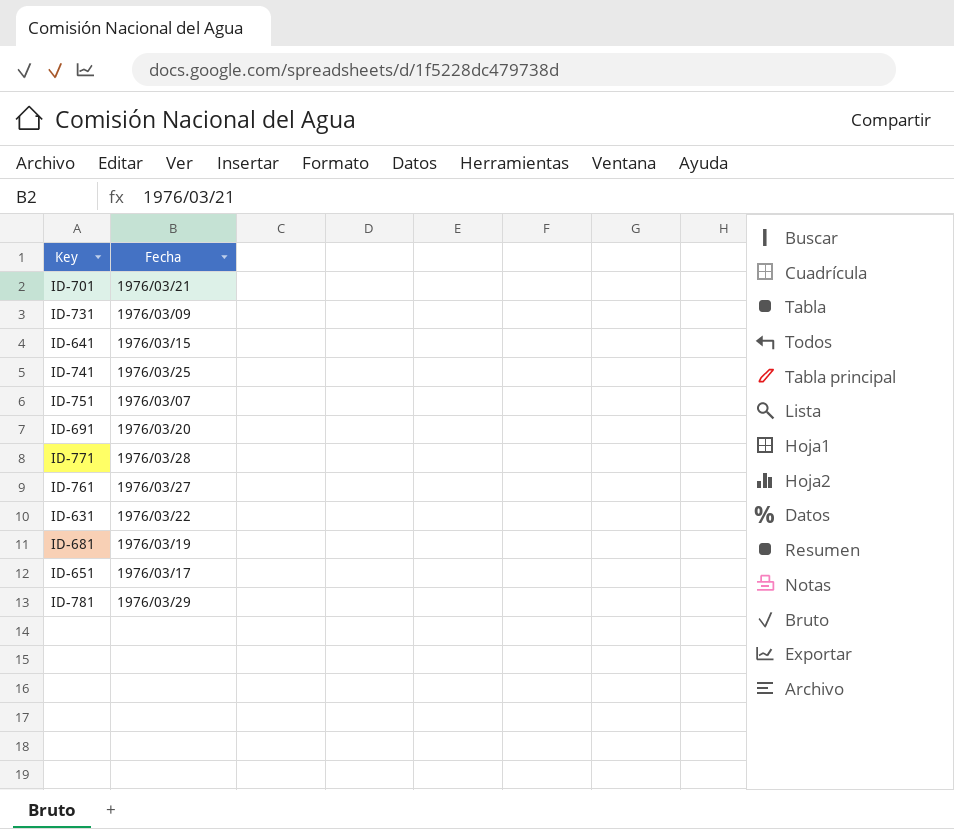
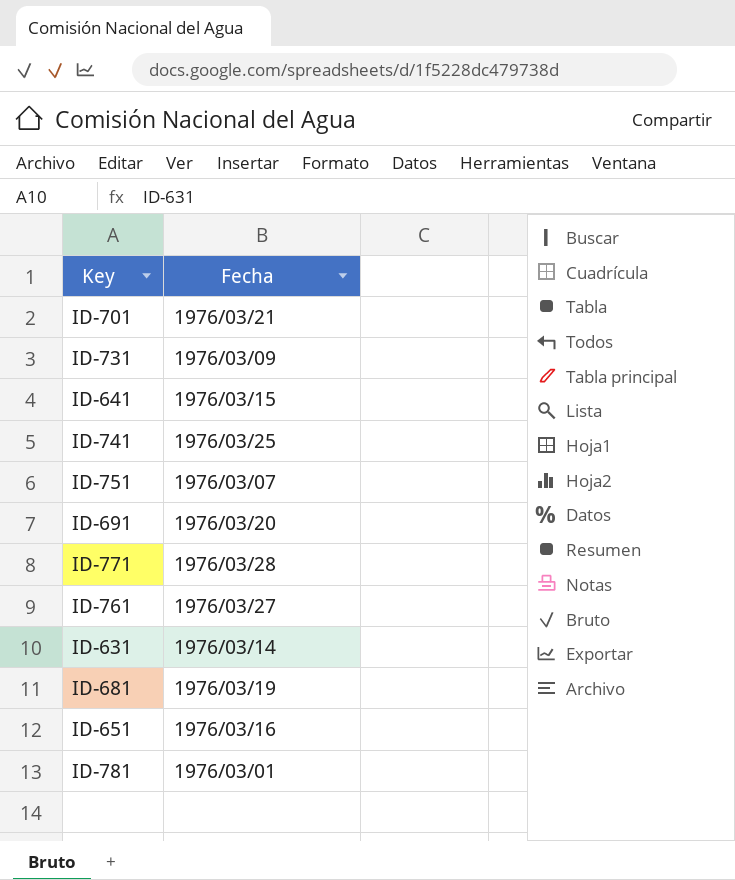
ID-631 | Fecha: 1976/03/22 -> 1976/03/14
ID-651 | Fecha: 1976/03/17 -> 1976/03/16
ID-781 | Fecha: 1976/03/29 -> 1976/03/01

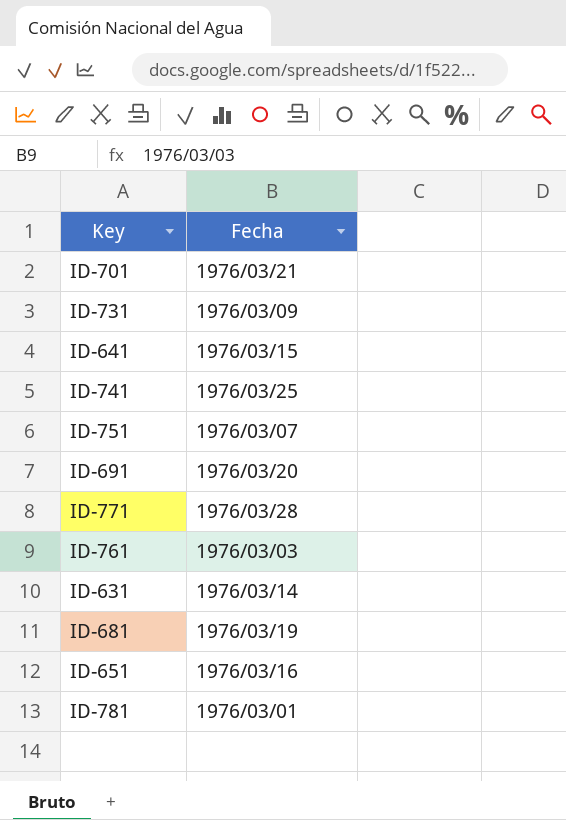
ID-761 | Fecha: 1976/03/27 -> 1976/03/03

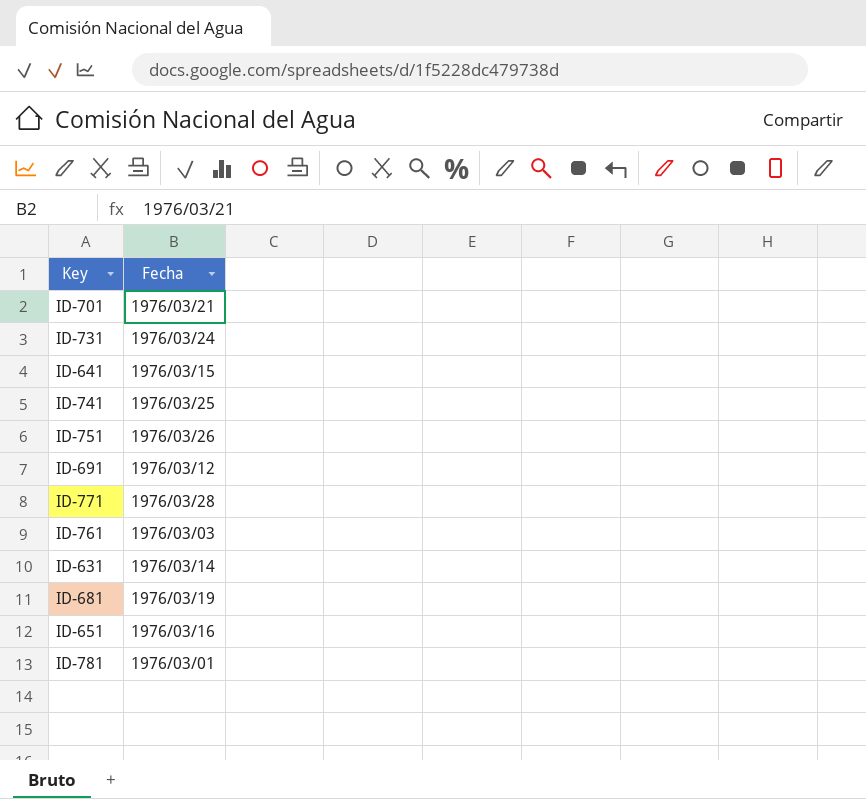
ID-731 | Fecha: 1976/03/09 -> 1976/03/24
ID-751 | Fecha: 1976/03/07 -> 1976/03/26
ID-691 | Fecha: 1976/03/20 -> 1976/03/12

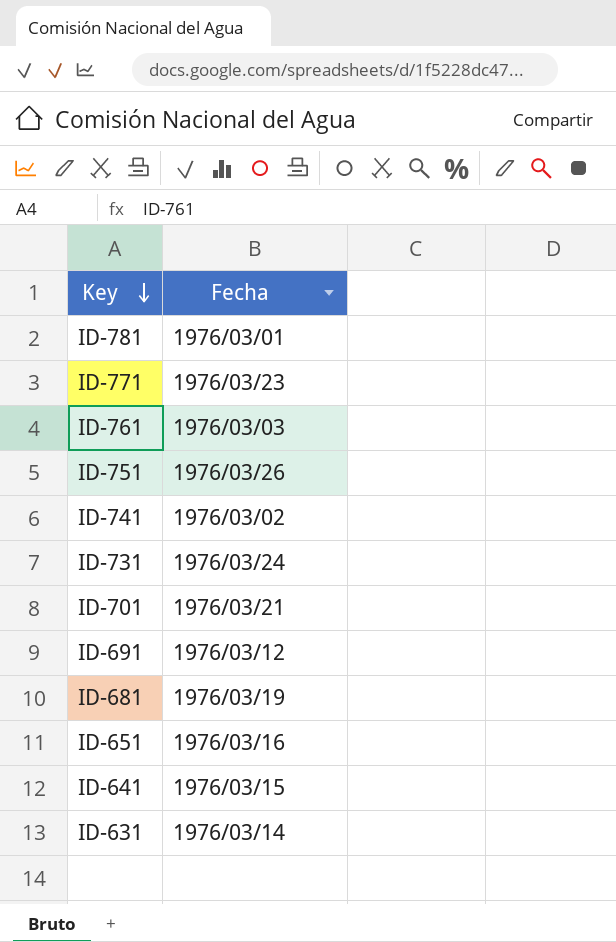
row order: none -> Key descending
ID-771 | Fecha: 1976/03/28 -> 1976/03/23
ID-741 | Fecha: 1976/03/25 -> 1976/03/02

